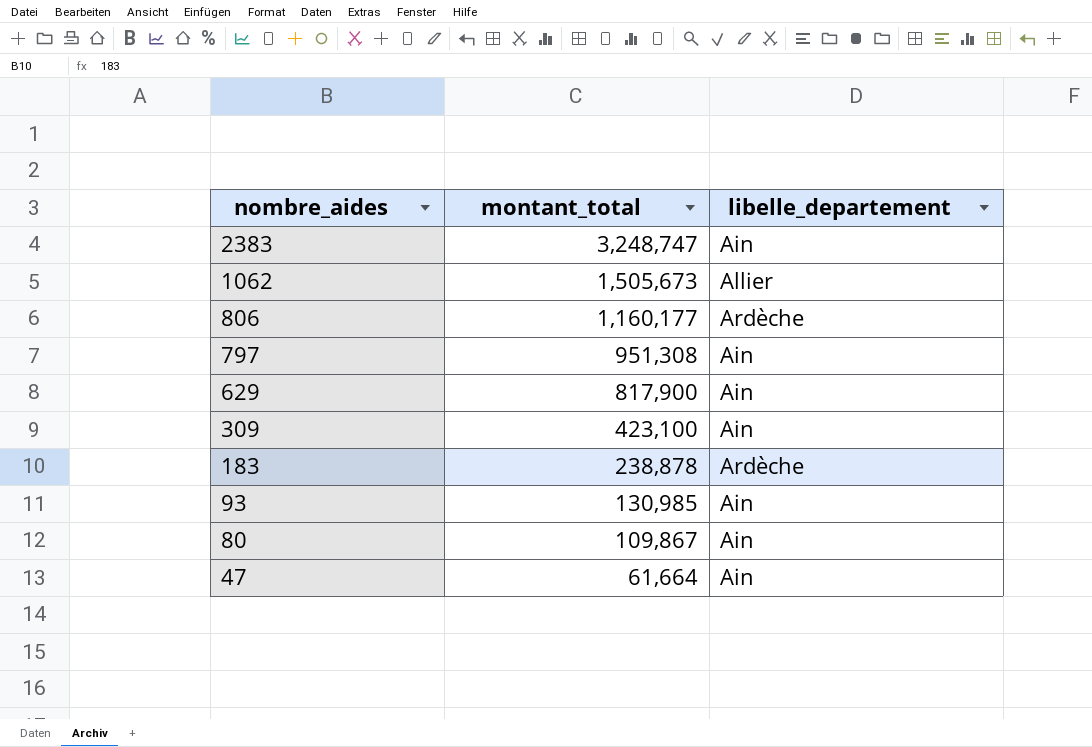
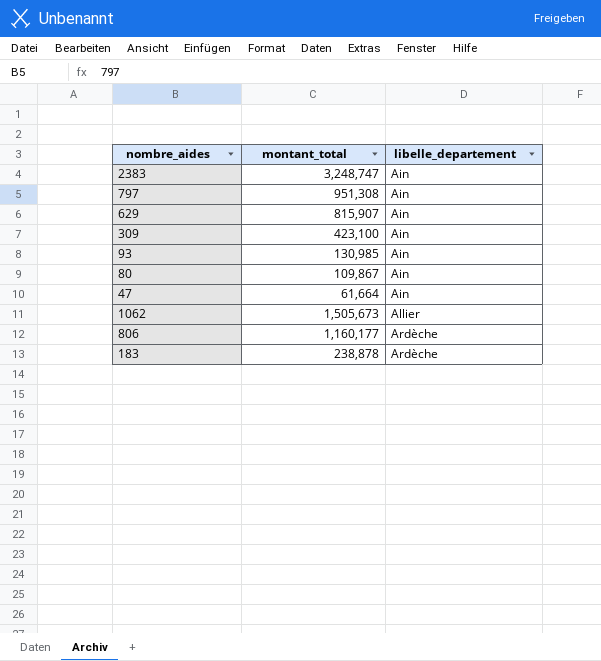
row order: nombre_aides descending -> libelle_departement ascending
629 | montant_total: 817,900 -> 815,907

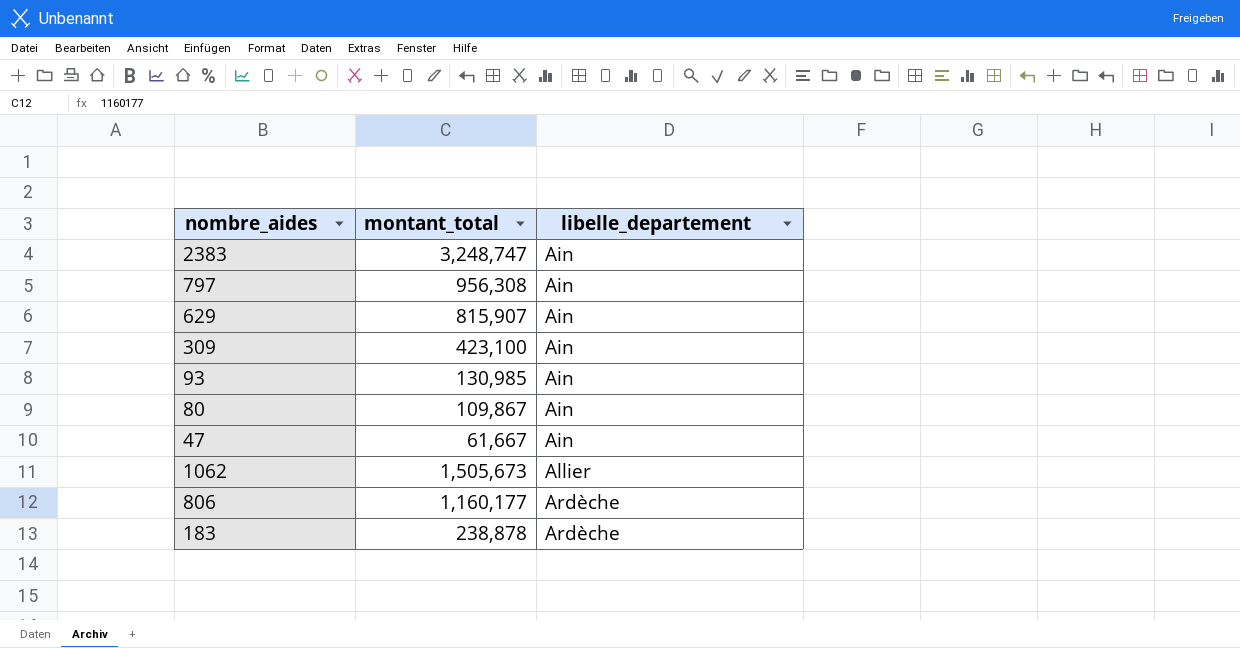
797 | montant_total: 951,308 -> 956,308
47 | montant_total: 61,664 -> 61,667

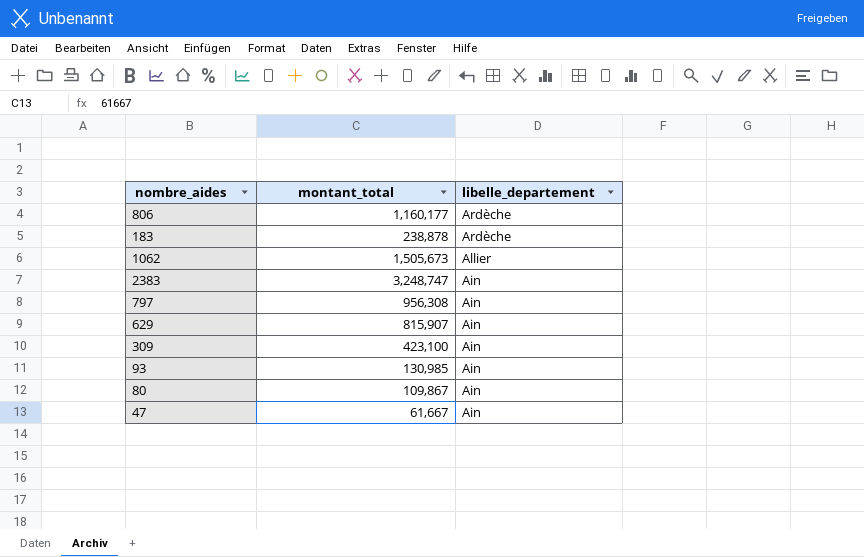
row order: libelle_departement ascending -> libelle_departement descending

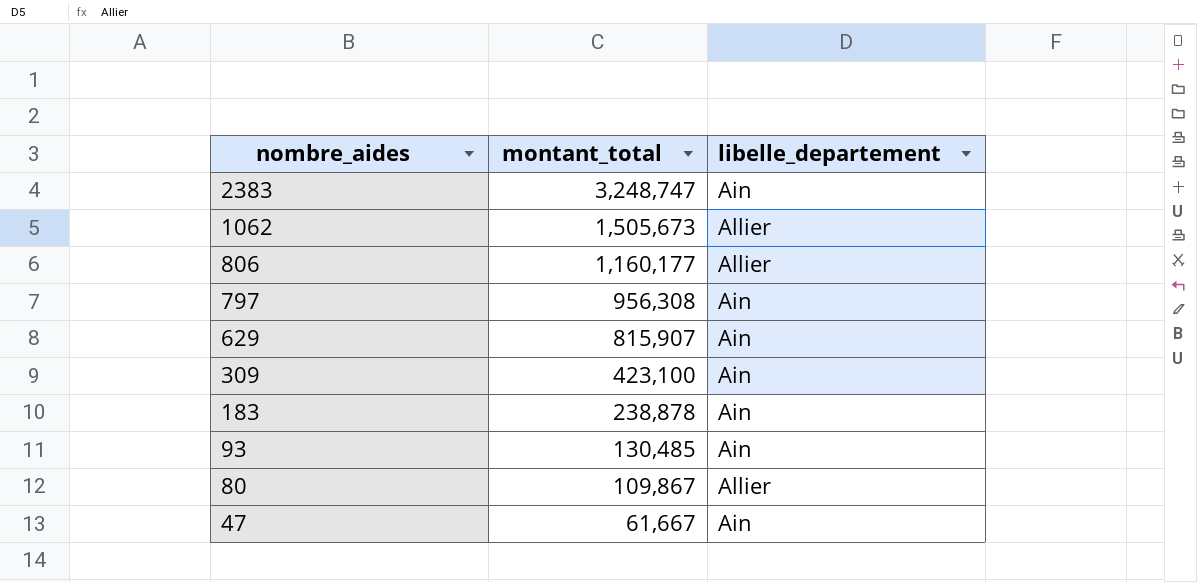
row order: libelle_departement descending -> nombre_aides descending
806 | libelle_departement: Ardèche -> Allier
183 | libelle_departement: Ardèche -> Ain
93 | montant_total: 130,985 -> 130,485
80 | libelle_departement: Ain -> Allier

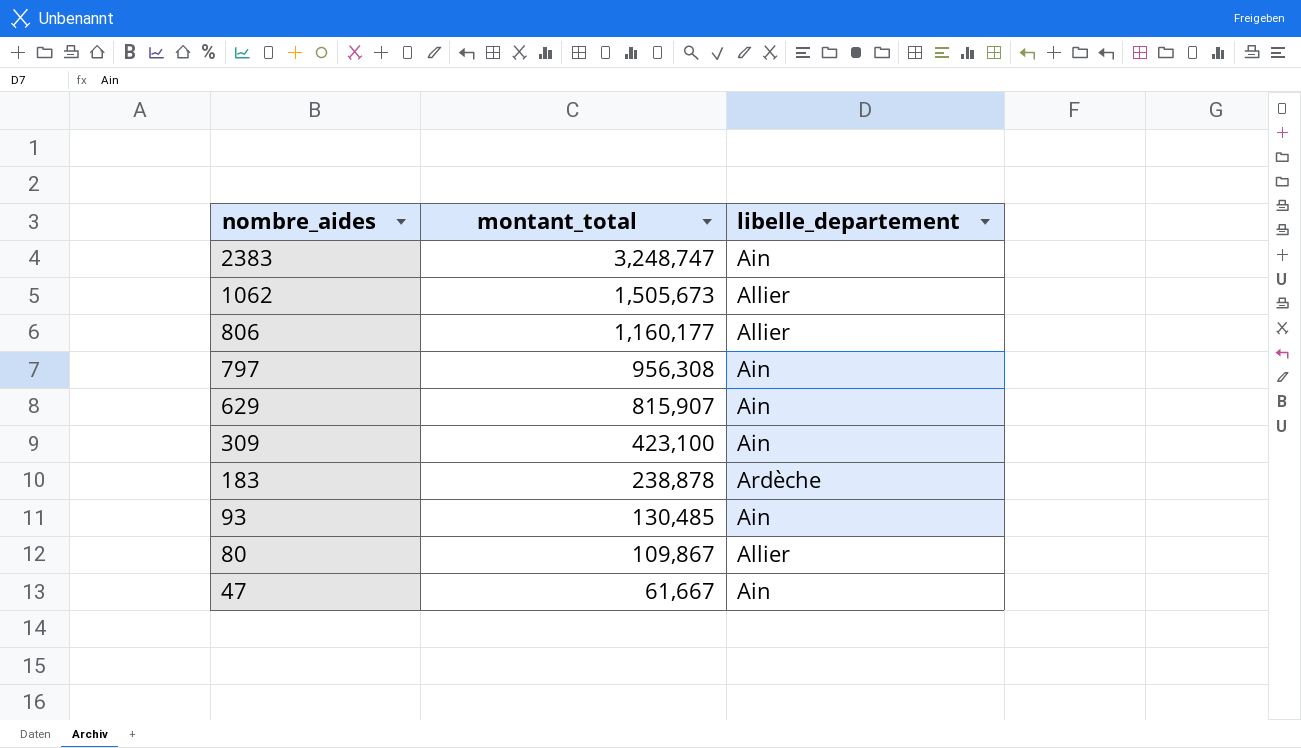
183 | libelle_departement: Ain -> Ardèche

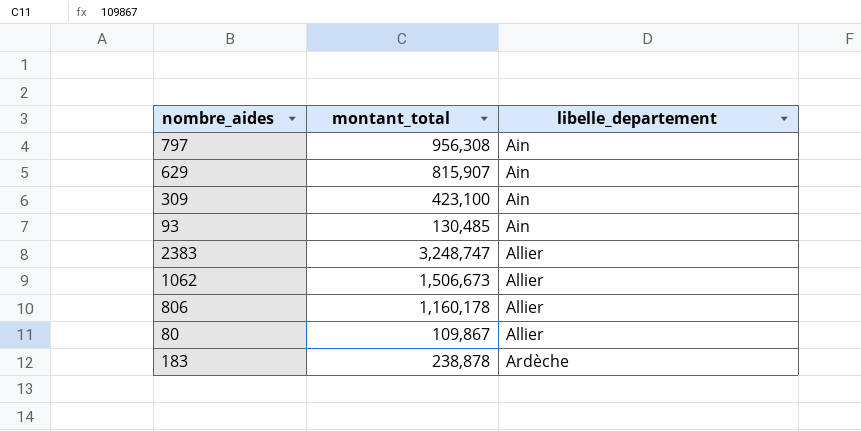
row order: nombre_aides descending -> libelle_departement ascending
row 47: 61,667 | Ain -> none
2383 | libelle_departement: Ain -> Allier
1062 | montant_total: 1,505,673 -> 1,506,673
806 | montant_total: 1,160,177 -> 1,160,178

